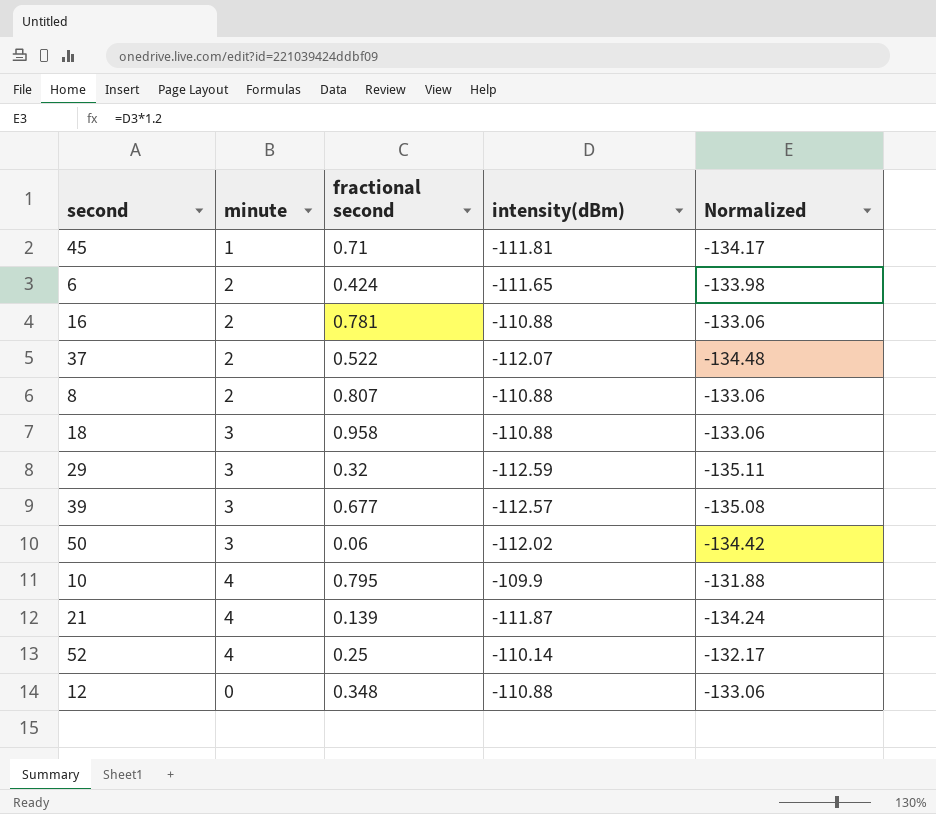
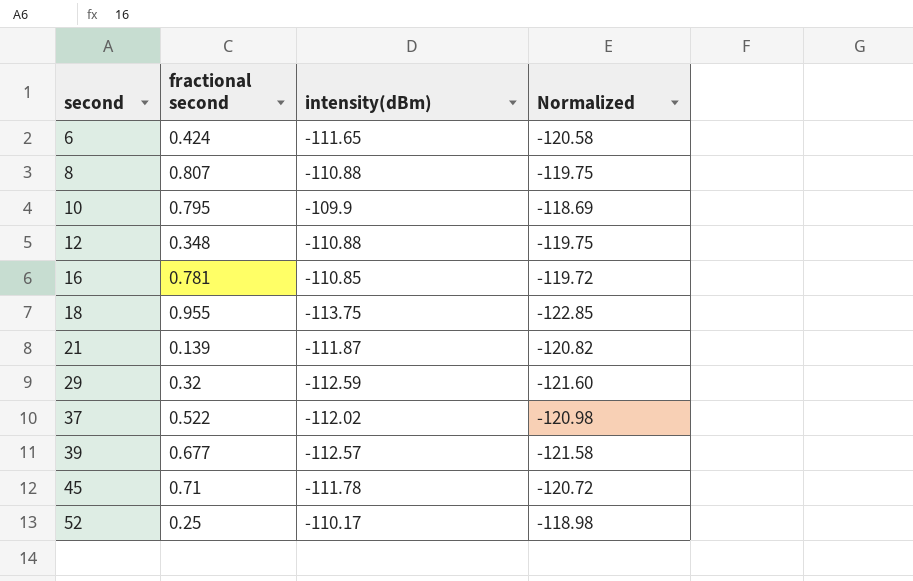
row order: none -> second ascending
column minute | position: 2 -> none
column Normalized | formula: [intensity(dBm)] * 1.2 -> [intensity(dBm)] * 1.08
row 50: 3 | 0.06 | -112.02 | -134.42 -> none
16 | intensity(dBm): -110.88 -> -110.85
18 | fractional second: 0.958 -> 0.955
18 | intensity(dBm): -110.88 -> -113.75
37 | intensity(dBm): -112.07 -> -112.02
45 | intensity(dBm): -111.81 -> -111.78
52 | intensity(dBm): -110.14 -> -110.17

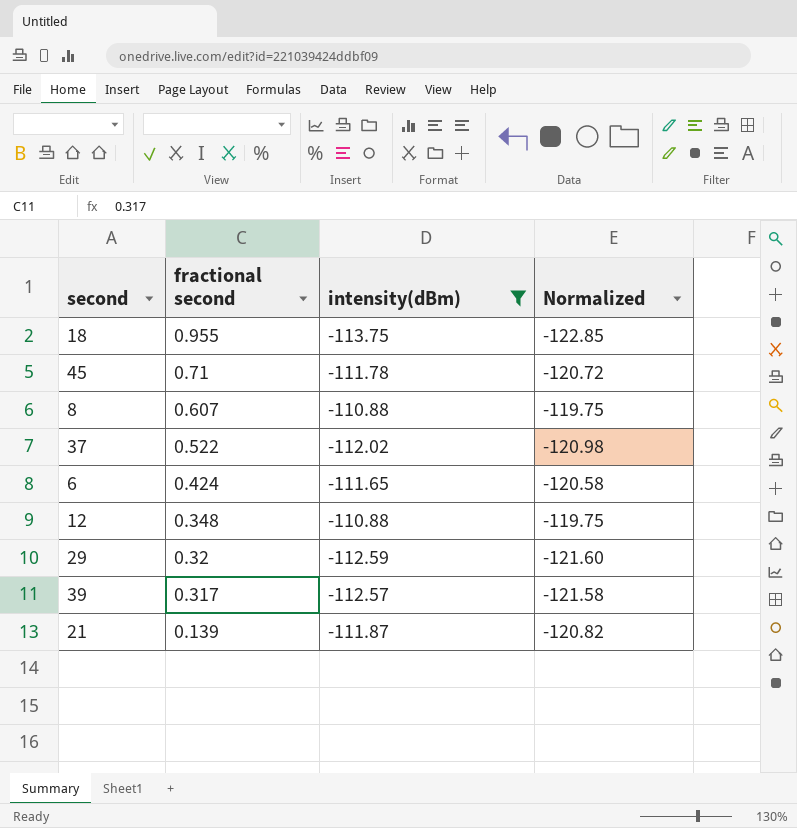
filter: none -> intensity(dBm) <= -110.88
row order: second ascending -> fractional second descending
8 | fractional second: 0.807 -> 0.607
39 | fractional second: 0.677 -> 0.317

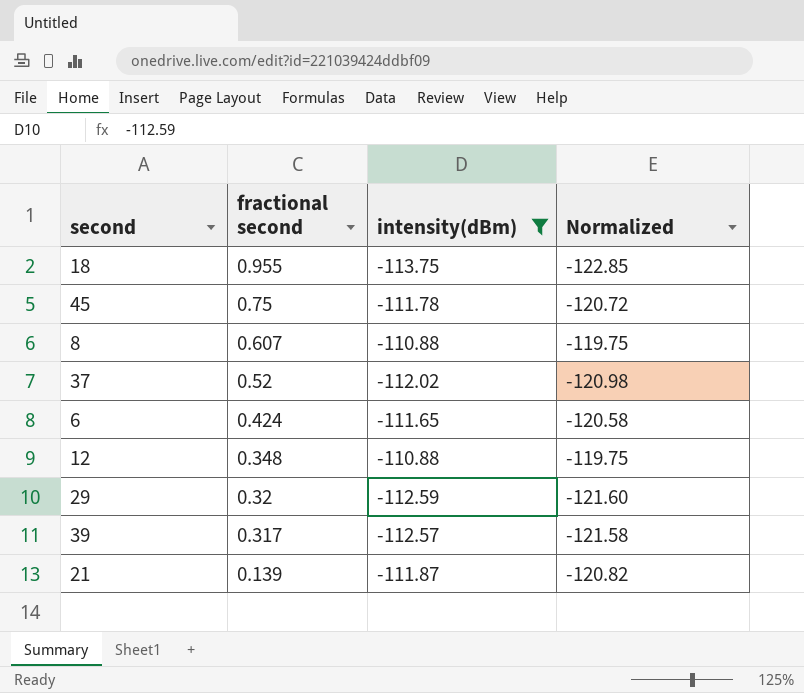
45 | fractional second: 0.71 -> 0.75
37 | fractional second: 0.522 -> 0.52

